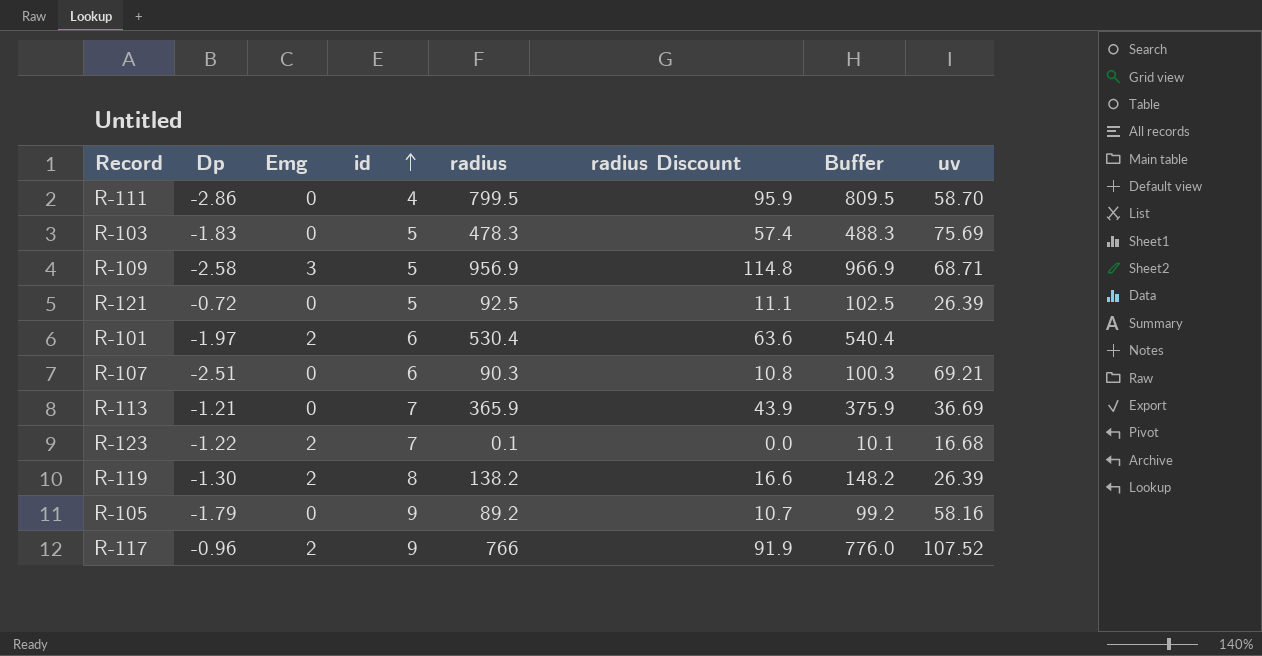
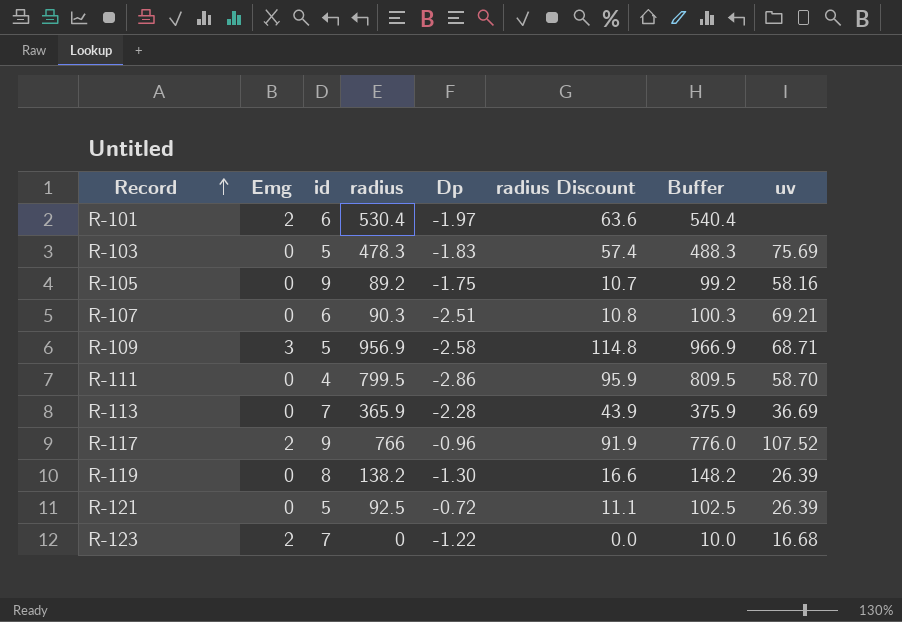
row order: id ascending -> Record ascending
column Dp | position: 2 -> 5
R-105 | Dp: -1.79 -> -1.75
R-113 | Dp: -1.21 -> -2.28
R-119 | Emg: 2 -> 0
R-123 | radius: 0.1 -> 0
R-123 | Buffer: 10.1 -> 10.0

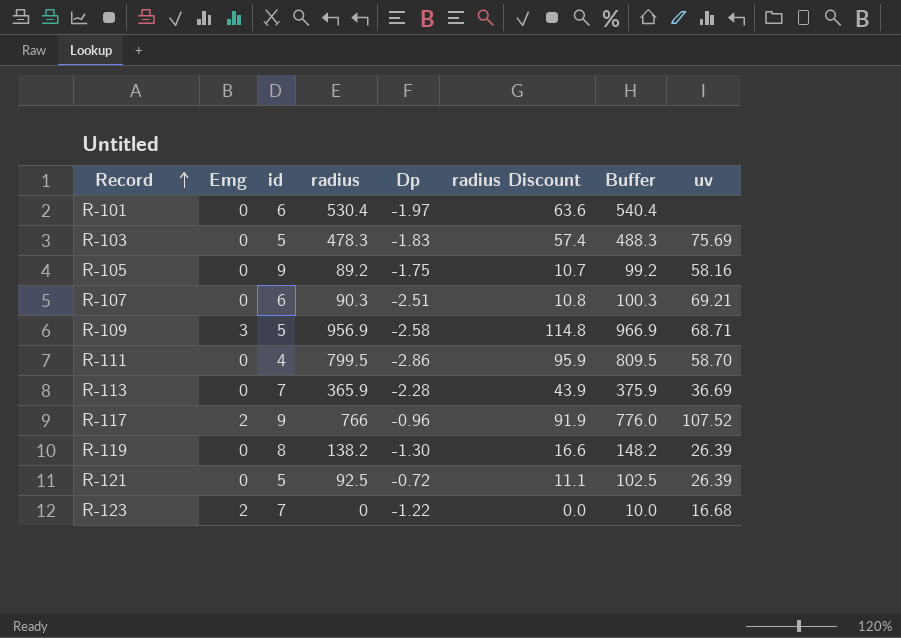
R-101 | Emg: 2 -> 0

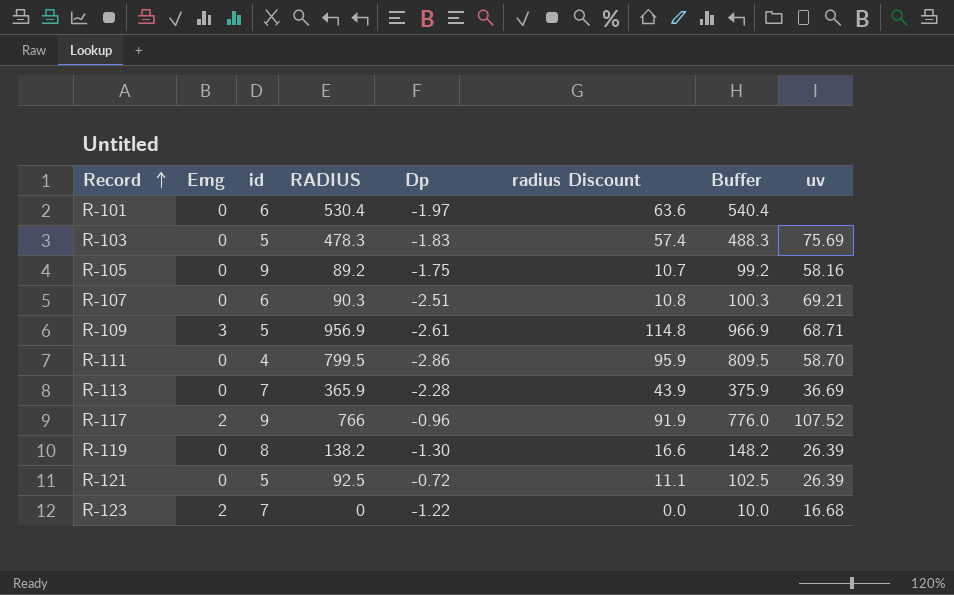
column name: radius -> RADIUS
R-109 | Dp: -2.58 -> -2.61

